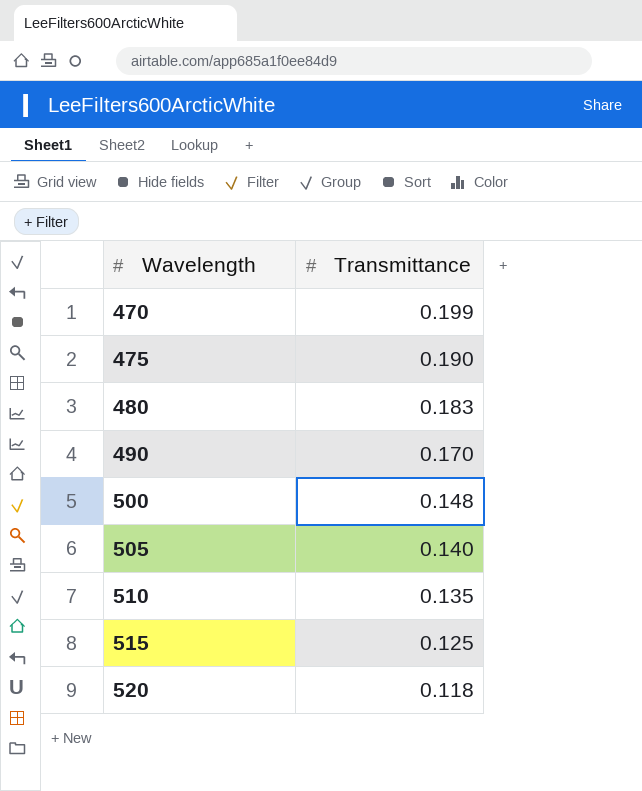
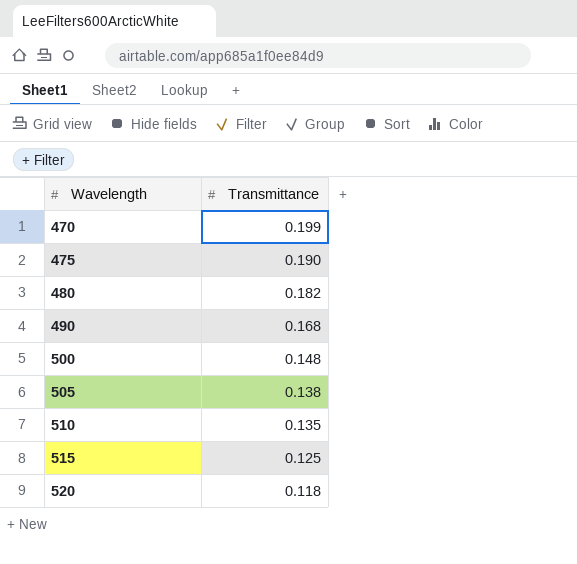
480 | Transmittance: 0.183 -> 0.182
490 | Transmittance: 0.170 -> 0.168
505 | Transmittance: 0.140 -> 0.138

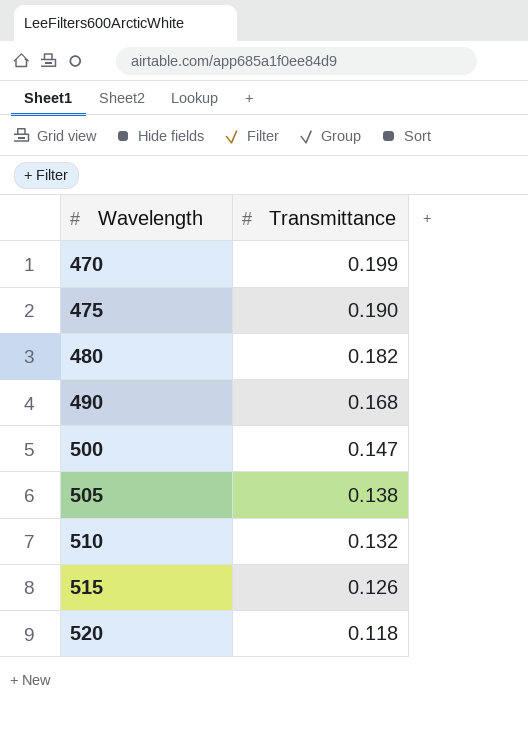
500 | Transmittance: 0.148 -> 0.147
510 | Transmittance: 0.135 -> 0.132
515 | Transmittance: 0.125 -> 0.126

